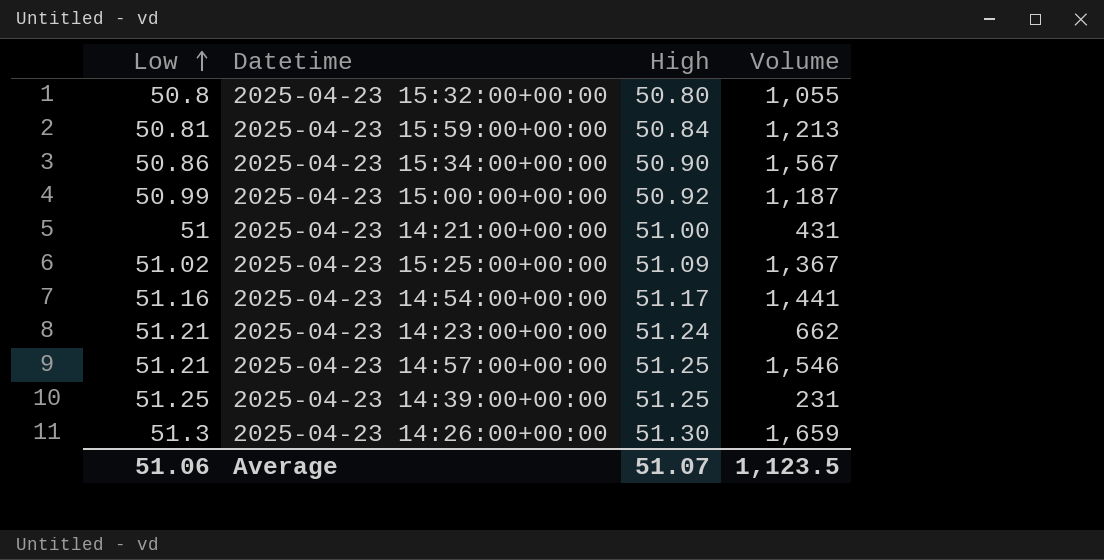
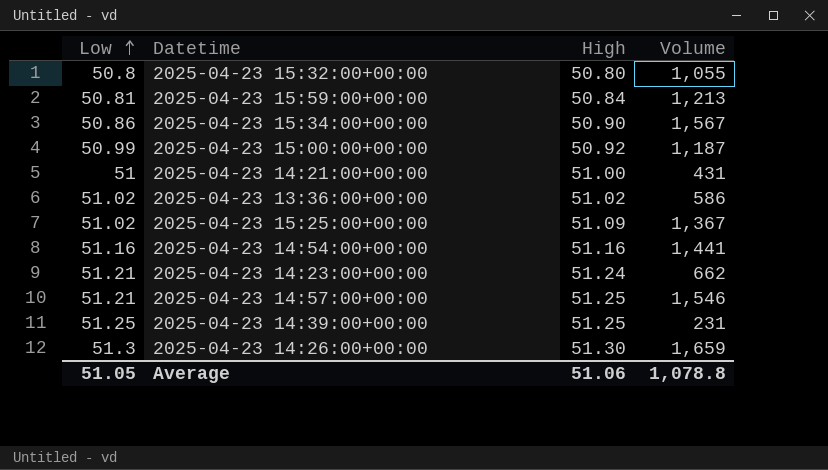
row 2025-04-23 13:36:00+00:00: none -> 51.02 | 51.02 | 586
2025-04-23 14:54:00+00:00 | High: 51.17 -> 51.16
Average | Low: 51.06 -> 51.05
Average | High: 51.07 -> 51.06
Average | Volume: 1,123.5 -> 1,078.8

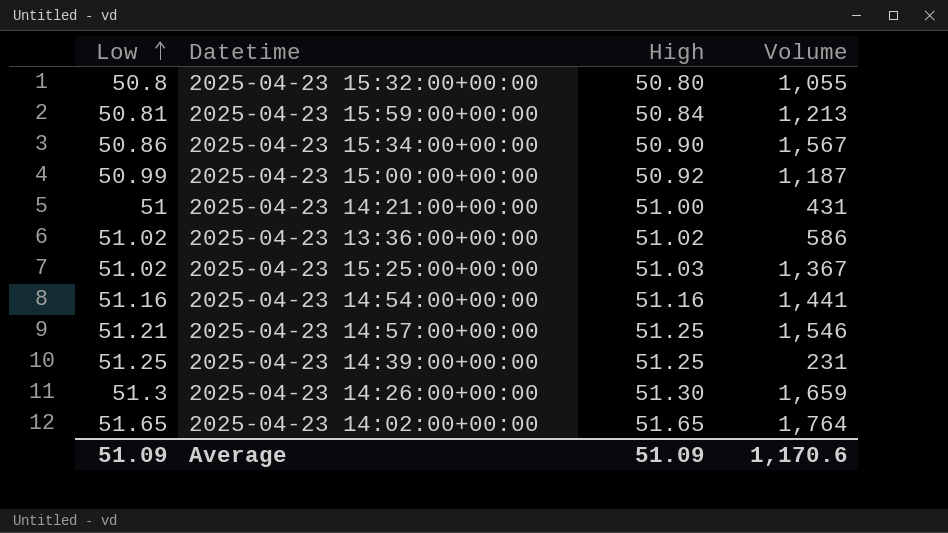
row 2025-04-23 14:23:00+00:00: 51.21 | 51.24 | 662 -> none
2025-04-23 15:25:00+00:00 | High: 51.09 -> 51.03
row 2025-04-23 14:02:00+00:00: none -> 51.65 | 51.65 | 1,764
Average | Low: 51.05 -> 51.09
Average | High: 51.06 -> 51.09
Average | Volume: 1,078.8 -> 1,170.6

